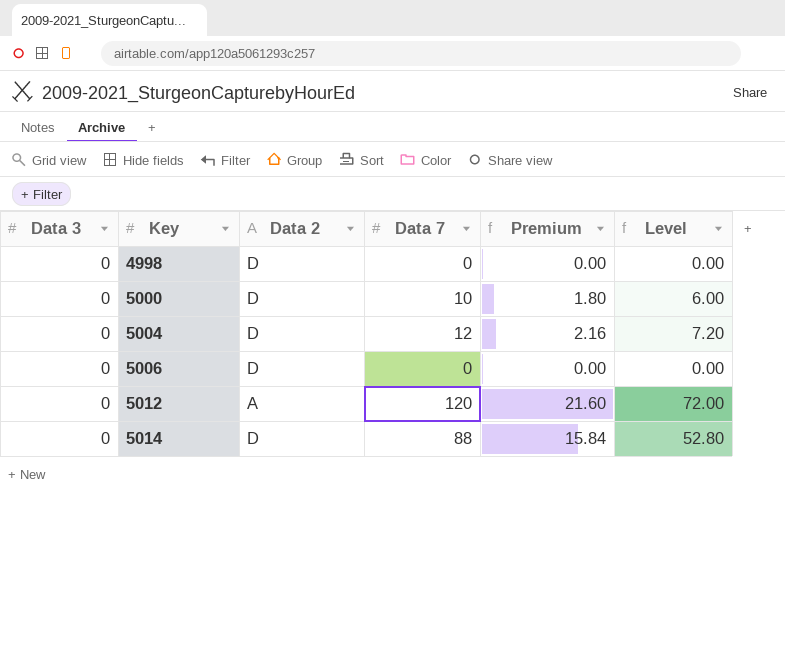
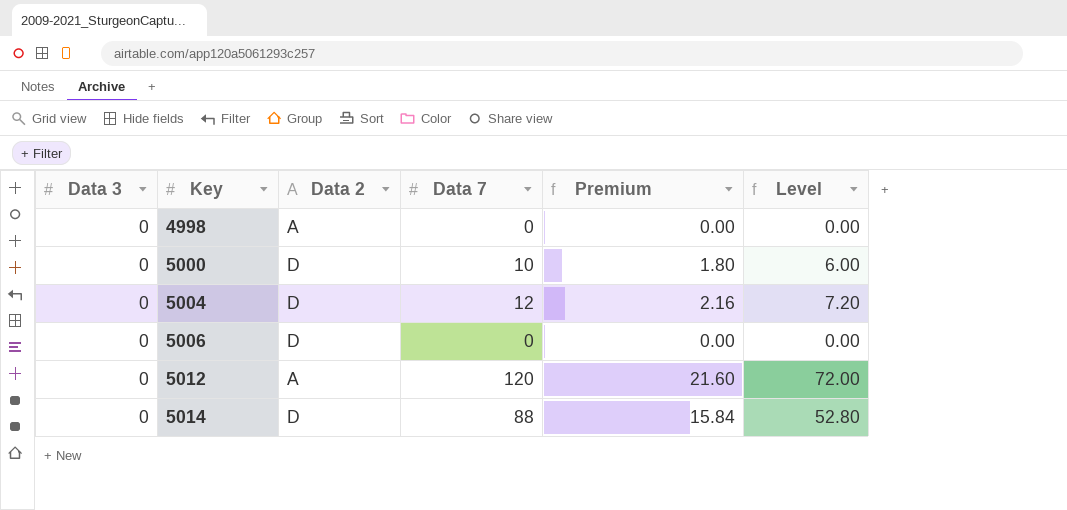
4998 | Data 2: D -> A

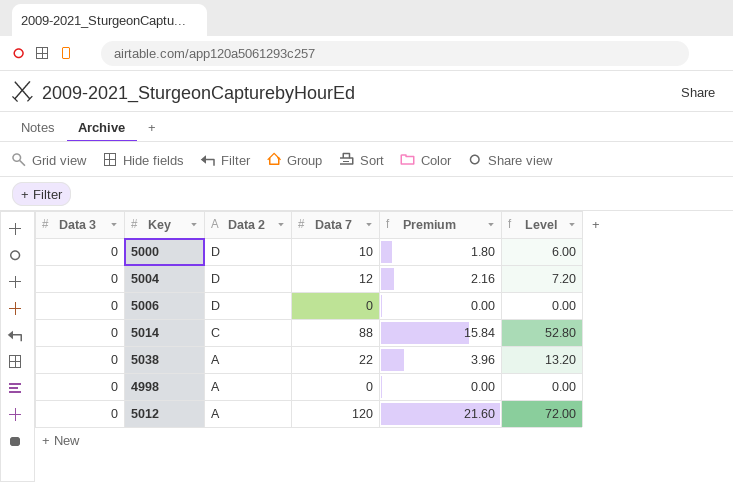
row order: Key ascending -> Data 2 descending
5014 | Data 2: D -> C
row 5038: none -> 0 | A | 22 | 3.96 | 13.20

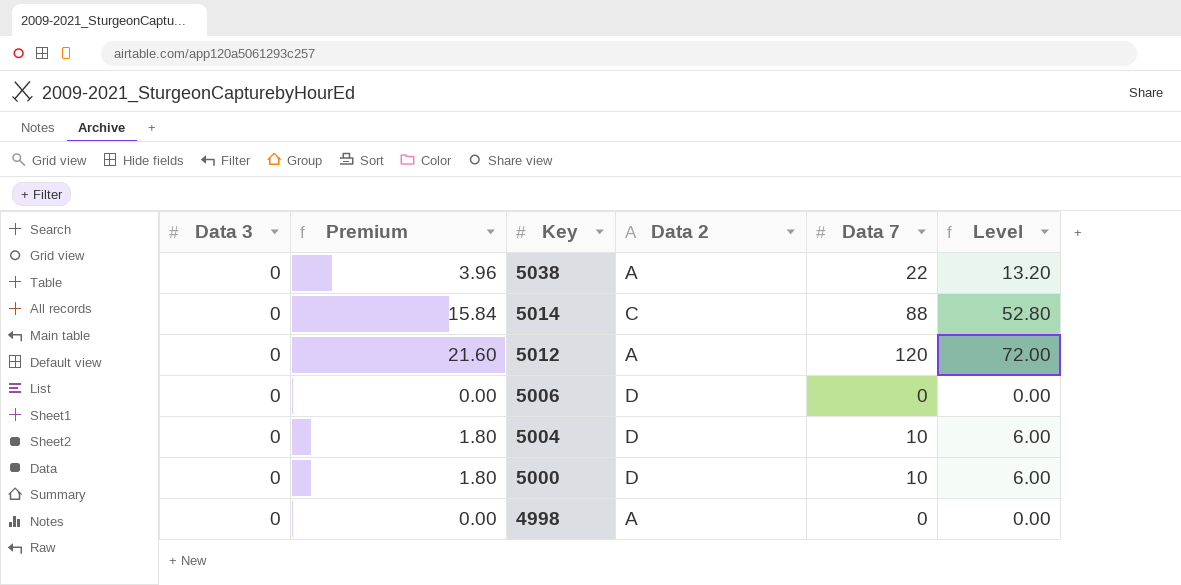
row order: Data 2 descending -> Key descending
column Premium | position: 5 -> 2
5004 | Premium: 2.16 -> 1.80
5004 | Data 7: 12 -> 10
5004 | Level: 7.20 -> 6.00

